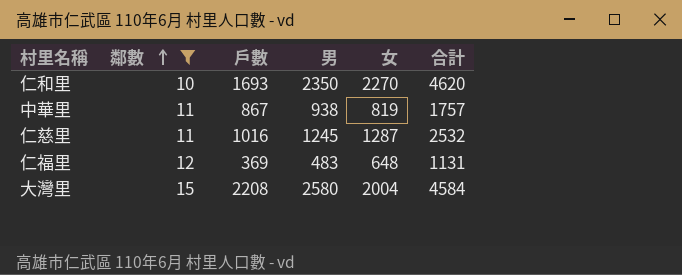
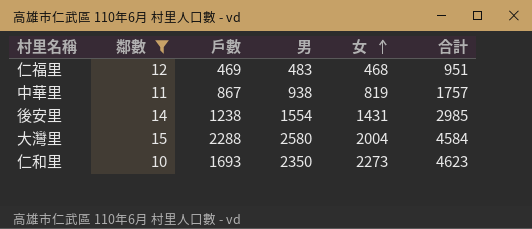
row order: 鄰數 ascending -> 女 ascending
row 仁慈里: 11 | 1016 | 1245 | 1287 | 2532 -> none
仁福里 | 戶數: 369 -> 469
仁福里 | 女: 648 -> 468
仁福里 | 合計: 1131 -> 951
row 後安里: none -> 14 | 1238 | 1554 | 1431 | 2985
大灣里 | 戶數: 2208 -> 2288
仁和里 | 女: 2270 -> 2273
仁和里 | 合計: 4620 -> 4623

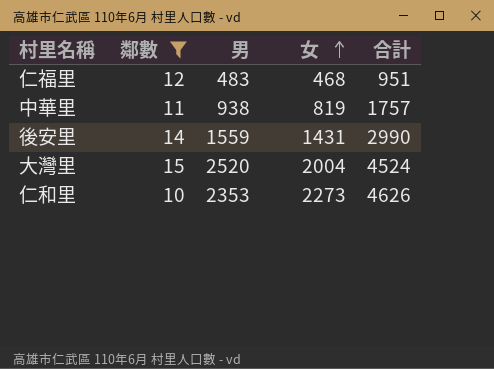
column 戶數 | position: 3 -> none
後安里 | 男: 1554 -> 1559
後安里 | 合計: 2985 -> 2990
大灣里 | 男: 2580 -> 2520
大灣里 | 合計: 4584 -> 4524
仁和里 | 男: 2350 -> 2353
仁和里 | 合計: 4623 -> 4626

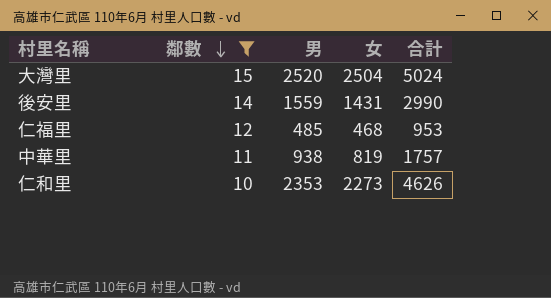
row order: 女 ascending -> 鄰數 descending
大灣里 | 女: 2004 -> 2504
大灣里 | 合計: 4524 -> 5024
仁福里 | 男: 483 -> 485
仁福里 | 合計: 951 -> 953

